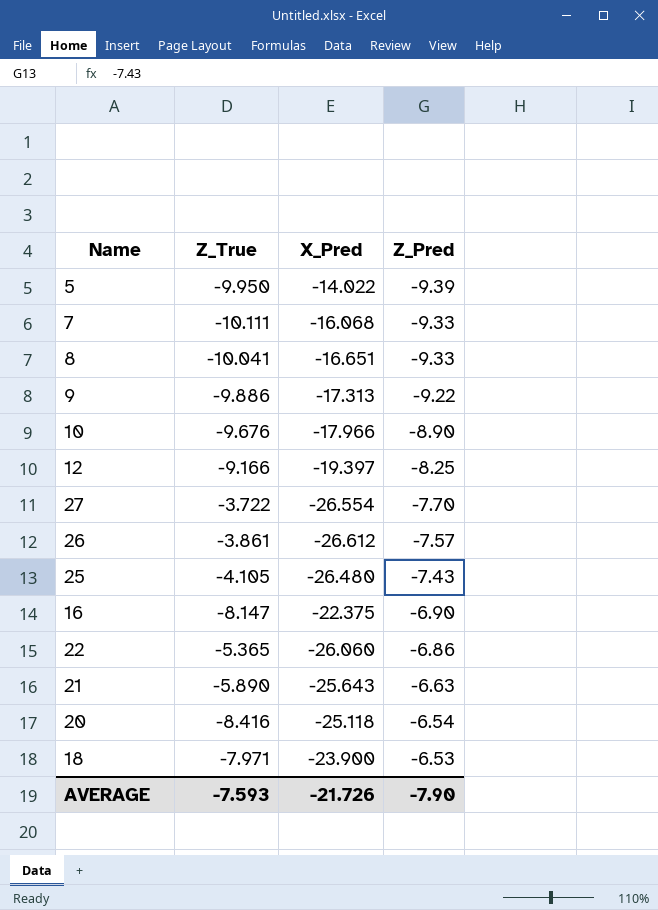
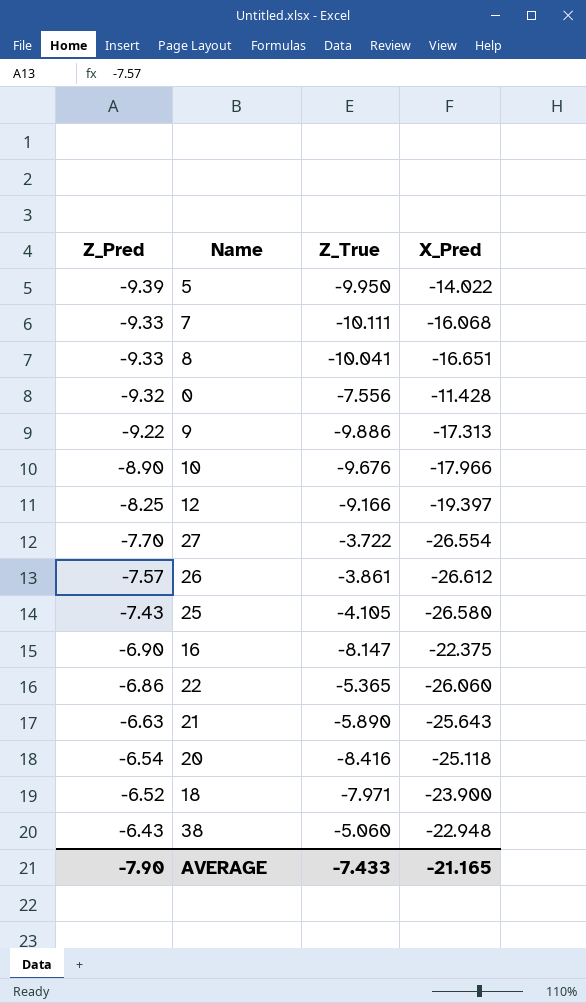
column Z_Pred | position: 4 -> 1
row 0: none -> -9.32 | -7.556 | -11.428
25 | X_Pred: -26.480 -> -26.580
18 | Z_Pred: -6.53 -> -6.52
row 38: none -> -6.43 | -5.060 | -22.948
AVERAGE | Z_True: -7.593 -> -7.433
AVERAGE | X_Pred: -21.726 -> -21.165

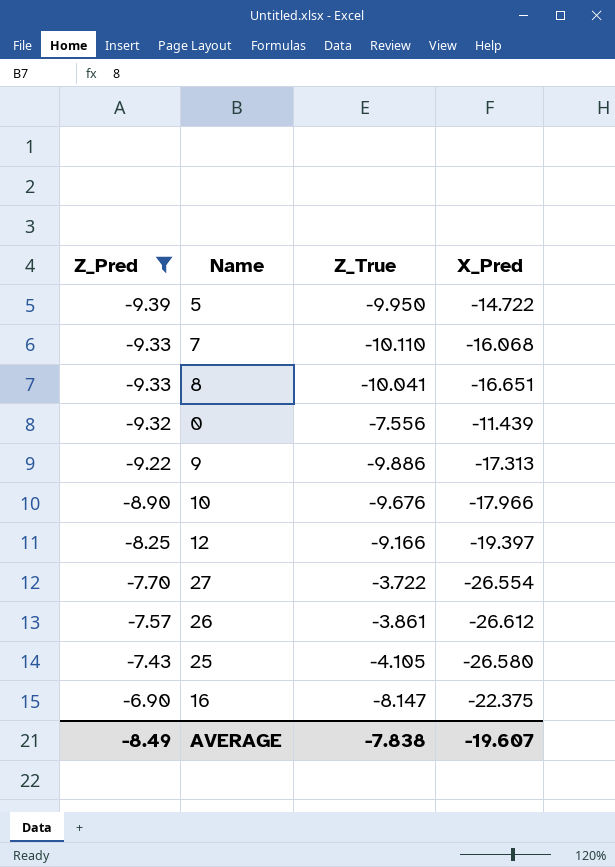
filter: none -> Z_Pred <= -6.90
5 | X_Pred: -14.022 -> -14.722
7 | Z_True: -10.111 -> -10.110
0 | X_Pred: -11.428 -> -11.439
AVERAGE | Z_Pred: -7.90 -> -8.49
AVERAGE | Z_True: -7.433 -> -7.838
AVERAGE | X_Pred: -21.165 -> -19.607

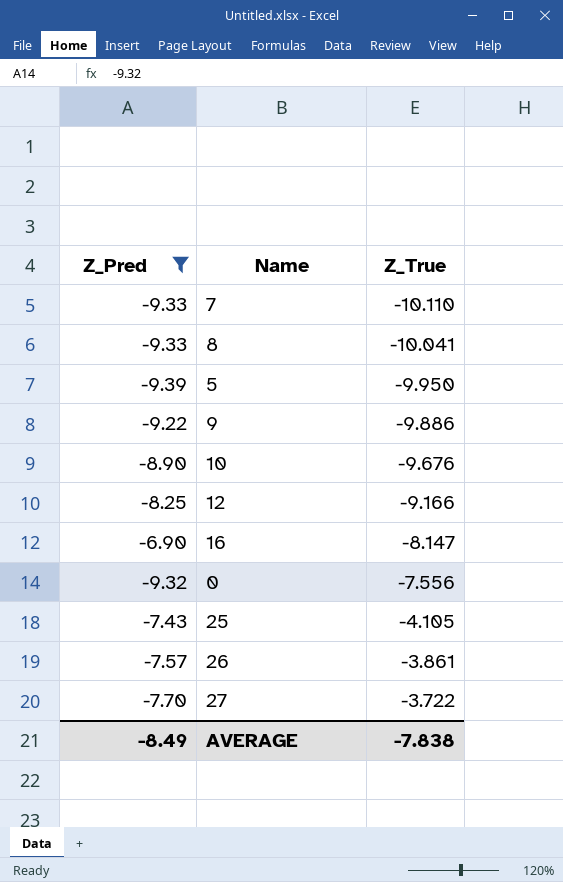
row order: Z_Pred ascending -> Z_True ascending
column X_Pred | position: 4 -> none

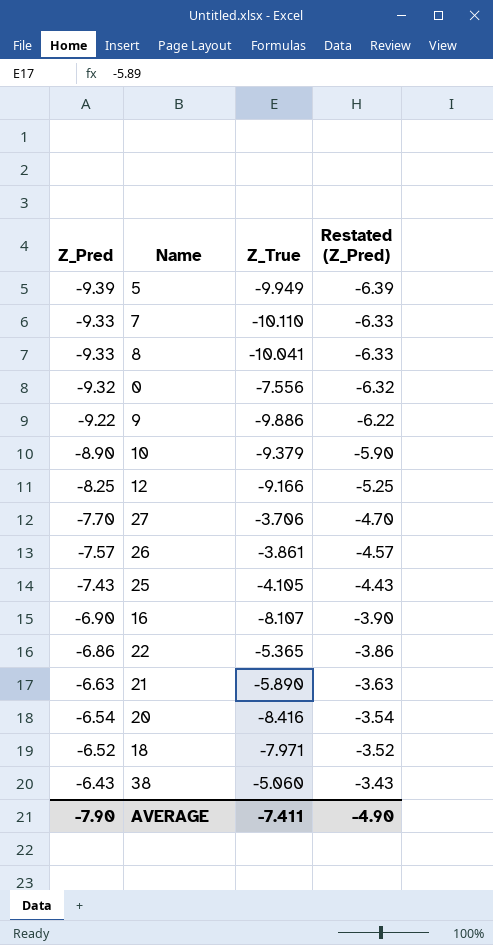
filter: Z_Pred <= -6.90 -> none
row order: Z_True ascending -> Z_Pred ascending
column Restated (Z_Pred) | formula: none -> [Z_Pred] + 3
5 | Z_True: -9.950 -> -9.949
10 | Z_True: -9.676 -> -9.379
27 | Z_True: -3.722 -> -3.706
16 | Z_True: -8.147 -> -8.107
AVERAGE | Z_Pred: -8.49 -> -7.90
AVERAGE | Z_True: -7.838 -> -7.411

